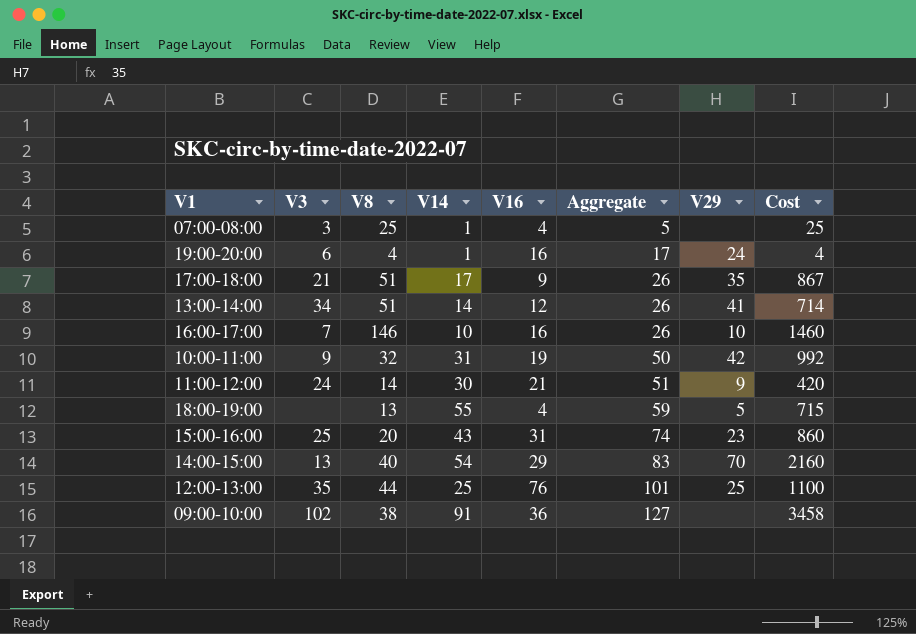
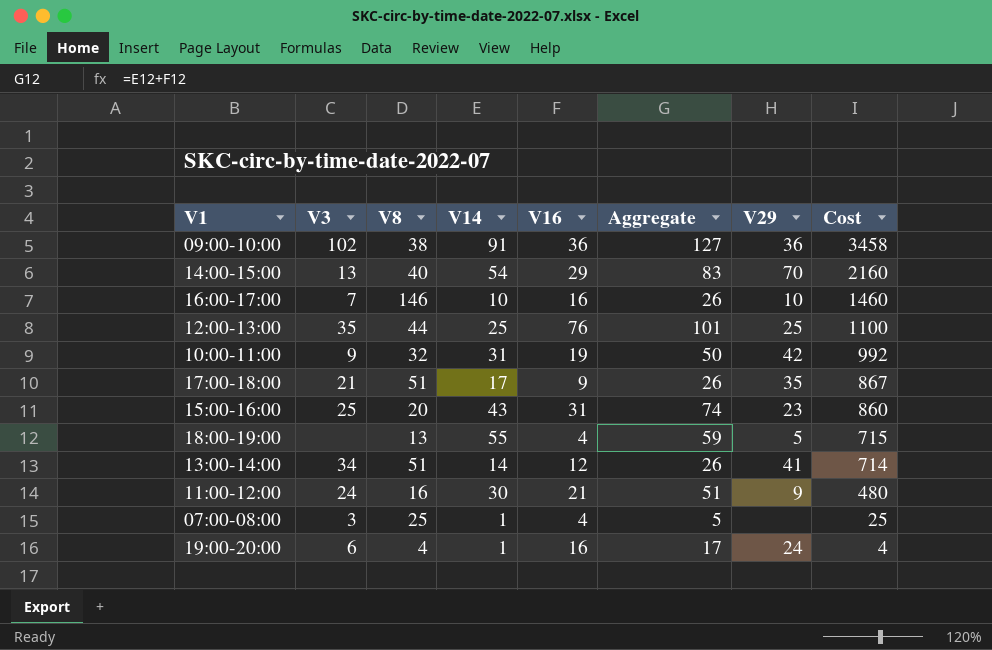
row order: Aggregate ascending -> Cost descending
09:00-10:00 | V29: none -> 36
11:00-12:00 | V8: 14 -> 16
11:00-12:00 | Cost: 420 -> 480

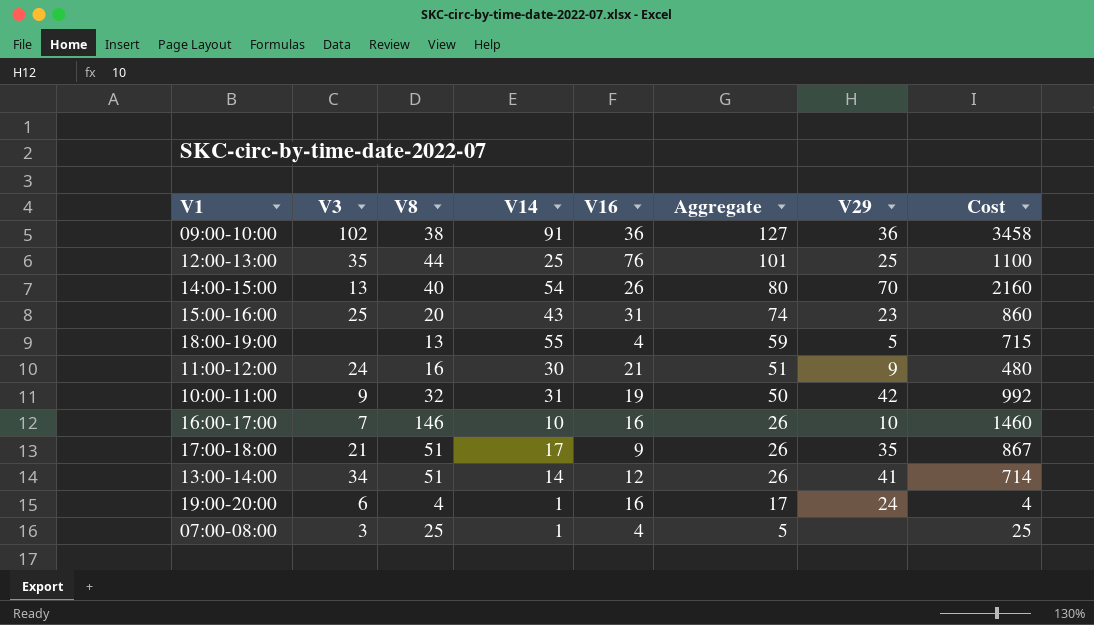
row order: Cost descending -> Aggregate descending
14:00-15:00 | V16: 29 -> 26
14:00-15:00 | Aggregate: 83 -> 80

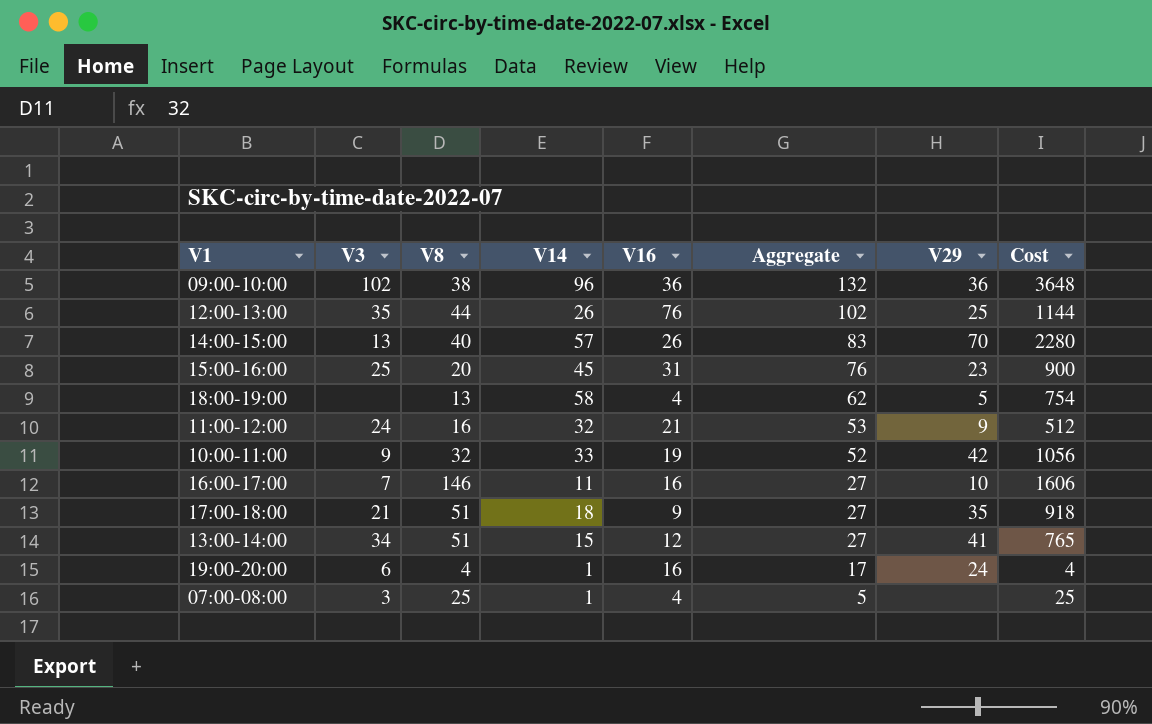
09:00-10:00 | V14: 91 -> 96
09:00-10:00 | Aggregate: 127 -> 132
09:00-10:00 | Cost: 3458 -> 3648
12:00-13:00 | V14: 25 -> 26
12:00-13:00 | Aggregate: 101 -> 102
12:00-13:00 | Cost: 1100 -> 1144
14:00-15:00 | V14: 54 -> 57
14:00-15:00 | Aggregate: 80 -> 83
14:00-15:00 | Cost: 2160 -> 2280
15:00-16:00 | V14: 43 -> 45
15:00-16:00 | Aggregate: 74 -> 76
15:00-16:00 | Cost: 860 -> 900
18:00-19:00 | V14: 55 -> 58
18:00-19:00 | Aggregate: 59 -> 62
18:00-19:00 | Cost: 715 -> 754
11:00-12:00 | V14: 30 -> 32
11:00-12:00 | Aggregate: 51 -> 53
11:00-12:00 | Cost: 480 -> 512
10:00-11:00 | V14: 31 -> 33
10:00-11:00 | Aggregate: 50 -> 52
10:00-11:00 | Cost: 992 -> 1056
16:00-17:00 | V14: 10 -> 11
16:00-17:00 | Aggregate: 26 -> 27
16:00-17:00 | Cost: 1460 -> 1606
17:00-18:00 | V14: 17 -> 18
17:00-18:00 | Aggregate: 26 -> 27
17:00-18:00 | Cost: 867 -> 918
13:00-14:00 | V14: 14 -> 15
13:00-14:00 | Aggregate: 26 -> 27
13:00-14:00 | Cost: 714 -> 765

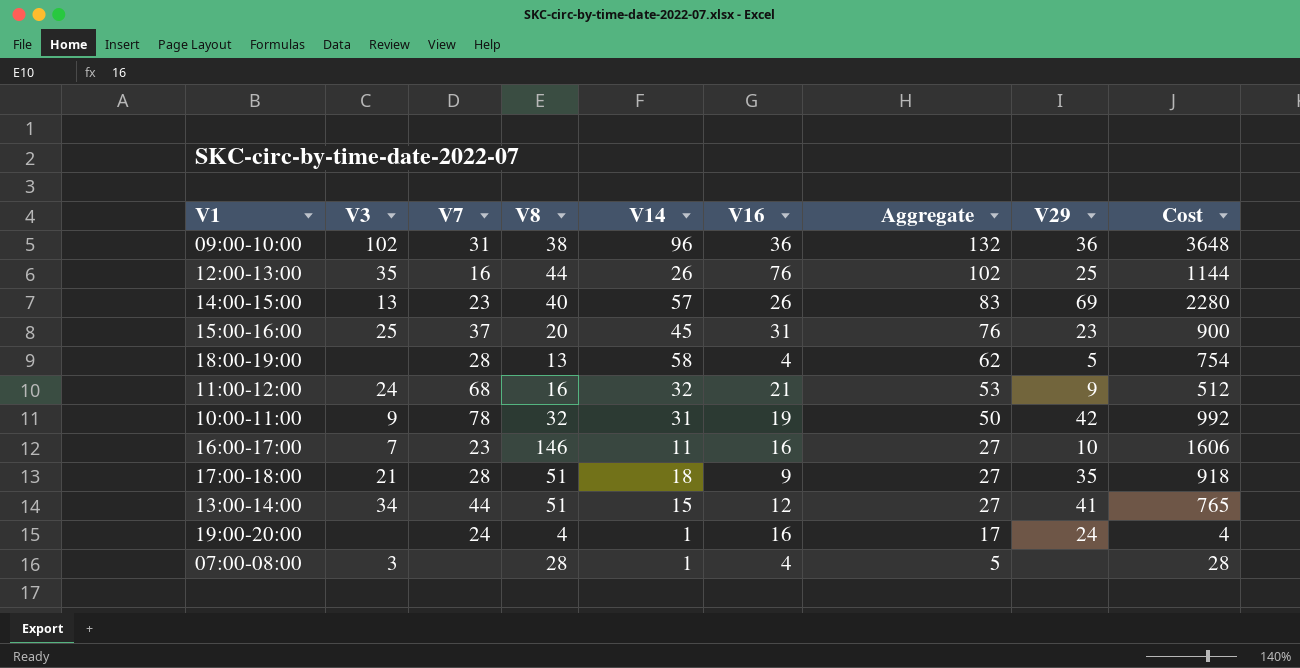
column V7 | position: none -> 3
14:00-15:00 | V29: 70 -> 69
10:00-11:00 | V14: 33 -> 31
10:00-11:00 | Aggregate: 52 -> 50
10:00-11:00 | Cost: 1056 -> 992
19:00-20:00 | V3: 6 -> none
07:00-08:00 | V8: 25 -> 28
07:00-08:00 | Cost: 25 -> 28

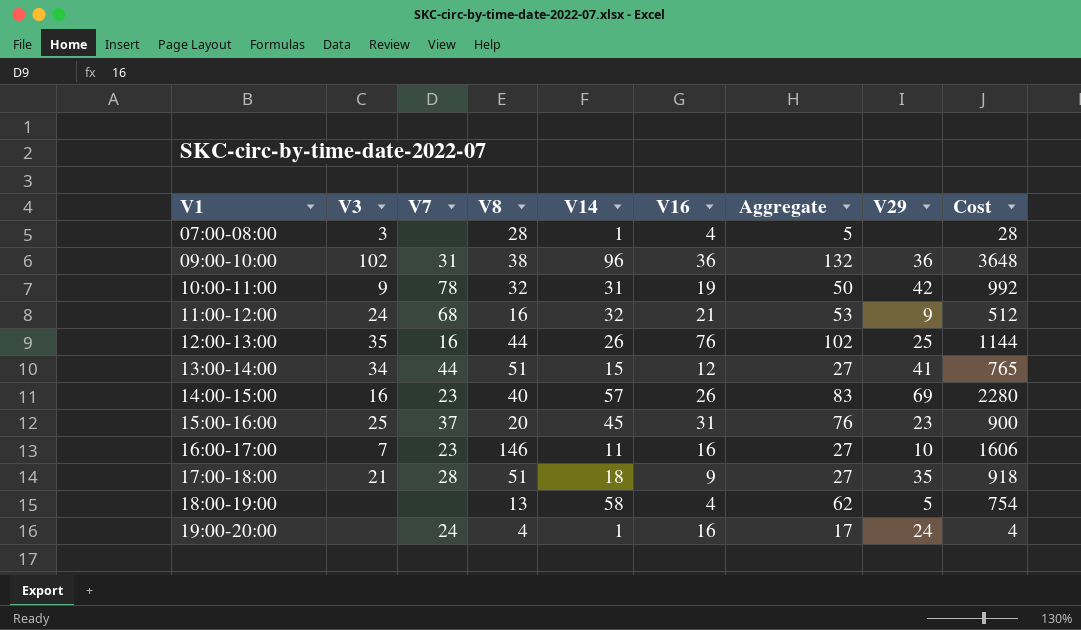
row order: Aggregate descending -> V1 ascending
14:00-15:00 | V3: 13 -> 16
18:00-19:00 | V7: 28 -> none

